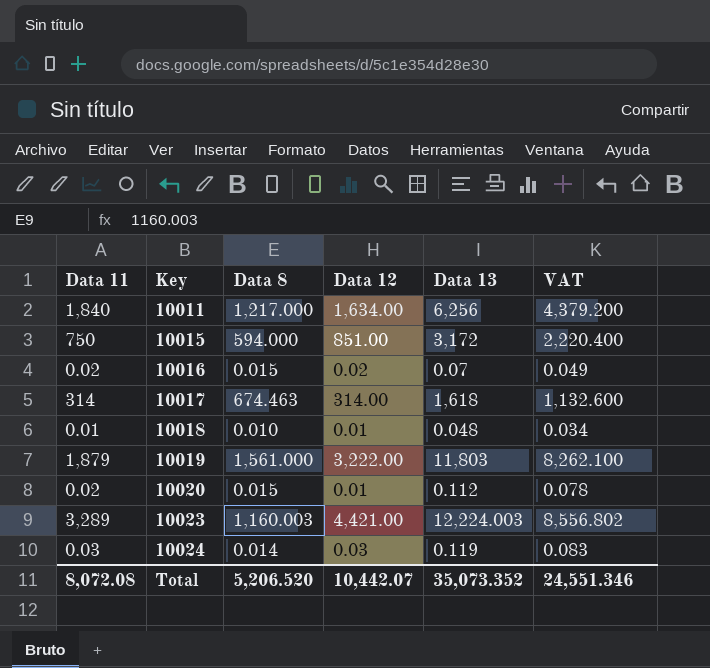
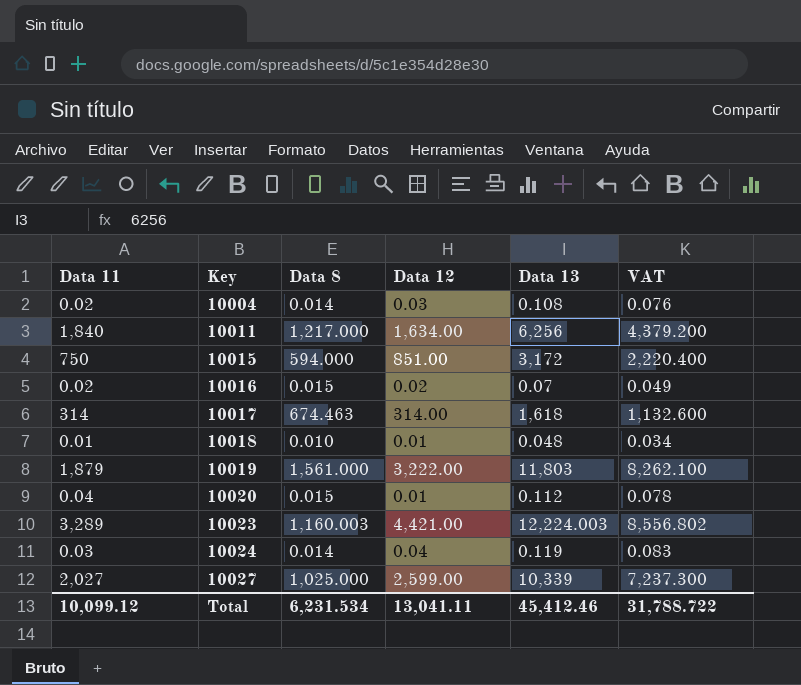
row 10004: none -> 0.02 | 0.014 | 0.03 | 0.108 | 0.076
10020 | Data 11: 0.02 -> 0.04
10024 | Data 12: 0.03 -> 0.04
row 10027: none -> 2,027 | 1,025.000 | 2,599.00 | 10,339 | 7,237.300
Total | Data 11: 8,072.08 -> 10,099.12
Total | Data 8: 5,206.520 -> 6,231.534
Total | Data 12: 10,442.07 -> 13,041.11
Total | Data 13: 35,073.352 -> 45,412.46
Total | VAT: 24,551.346 -> 31,788.722

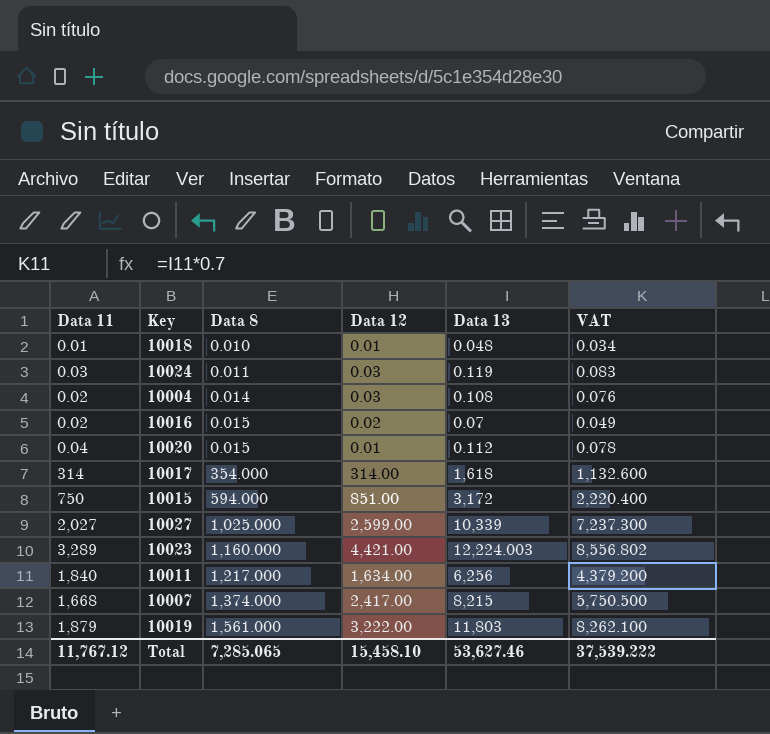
row order: Key ascending -> Data 8 ascending
10024 | Data 8: 0.014 -> 0.011
10024 | Data 12: 0.04 -> 0.03
10017 | Data 8: 674.463 -> 354.000
10023 | Data 8: 1,160.003 -> 1,160.000
row 10007: none -> 1,668 | 1,374.000 | 2,417.00 | 8,215 | 5,750.500
Total | Data 11: 10,099.12 -> 11,767.12
Total | Data 8: 6,231.534 -> 7,285.065
Total | Data 12: 13,041.11 -> 15,458.10
Total | Data 13: 45,412.46 -> 53,627.46
Total | VAT: 31,788.722 -> 37,539.222

